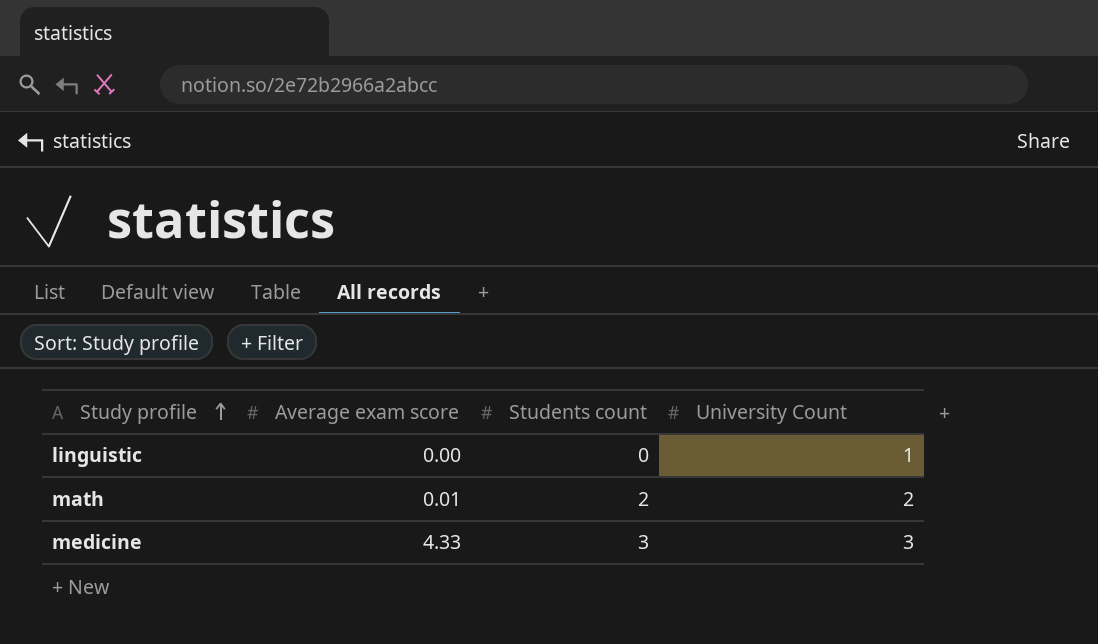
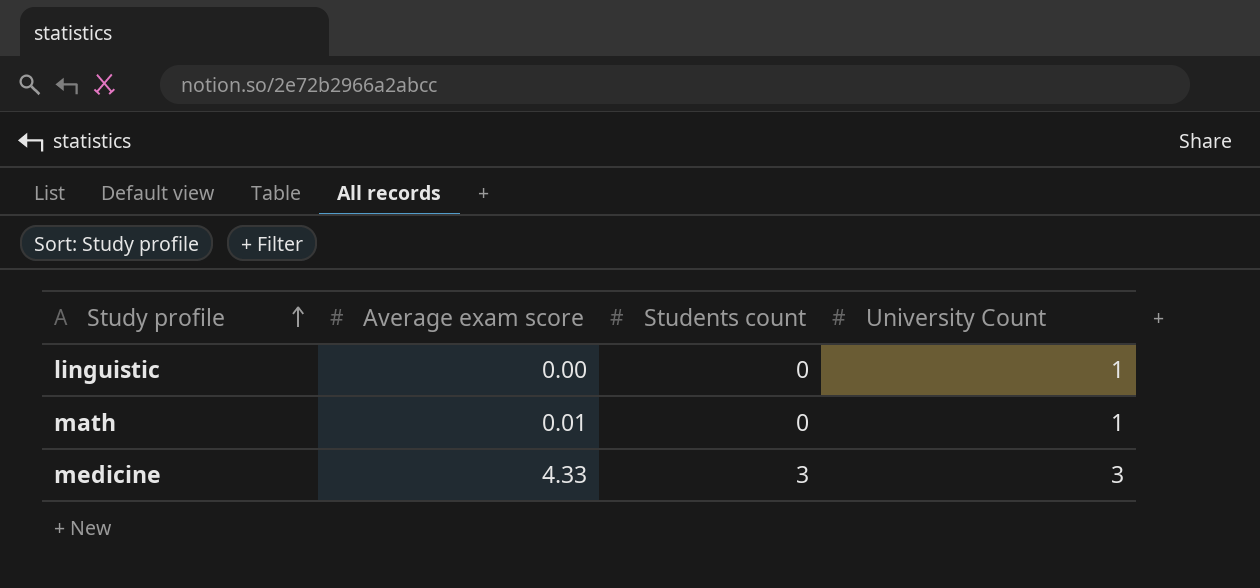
math | Students count: 2 -> 0
math | University Count: 2 -> 1

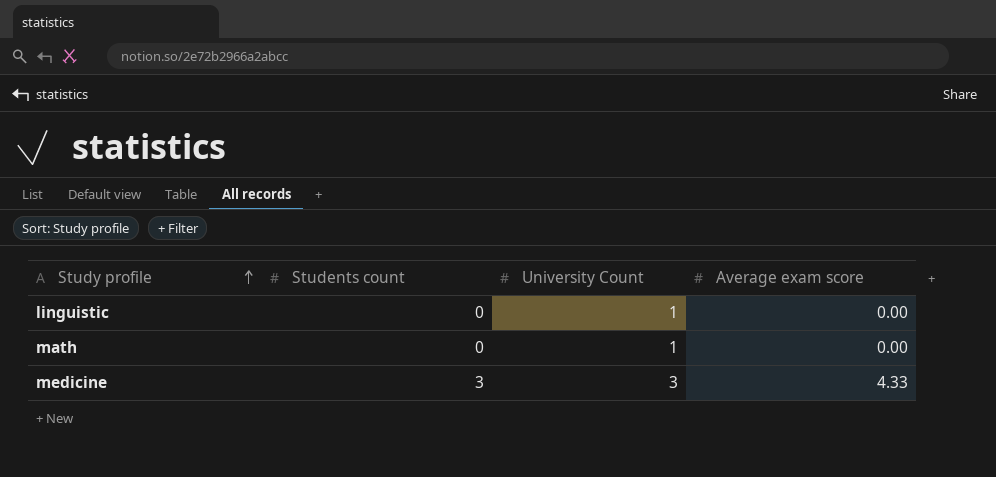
column Average exam score | position: 2 -> 4
math | Average exam score: 0.01 -> 0.00

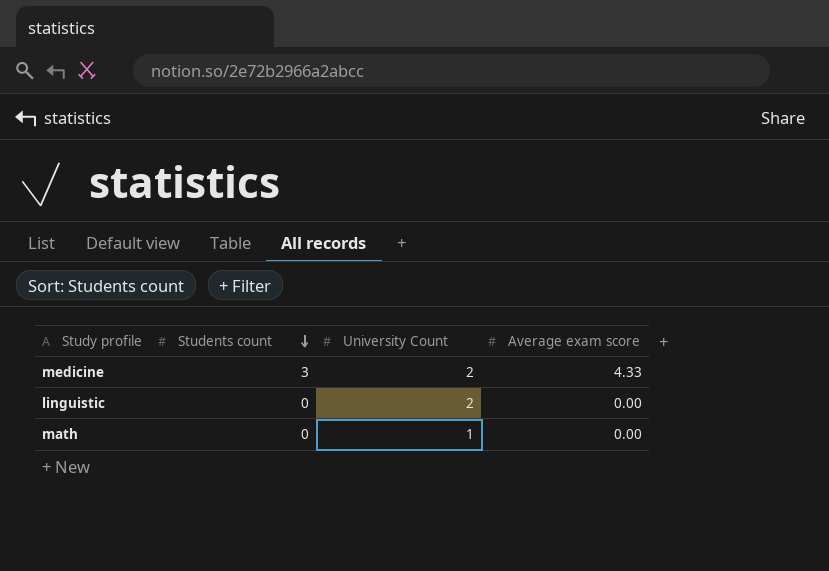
row order: Study profile ascending -> Students count descending
medicine | University Count: 3 -> 2
linguistic | University Count: 1 -> 2

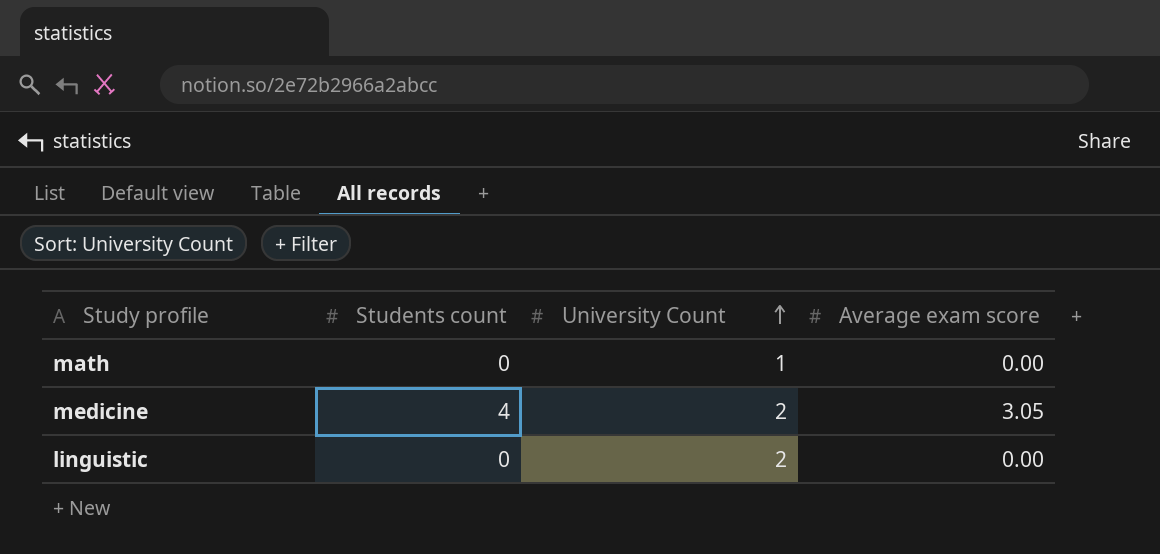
row order: Students count descending -> University Count ascending
medicine | Students count: 3 -> 4
medicine | Average exam score: 4.33 -> 3.05

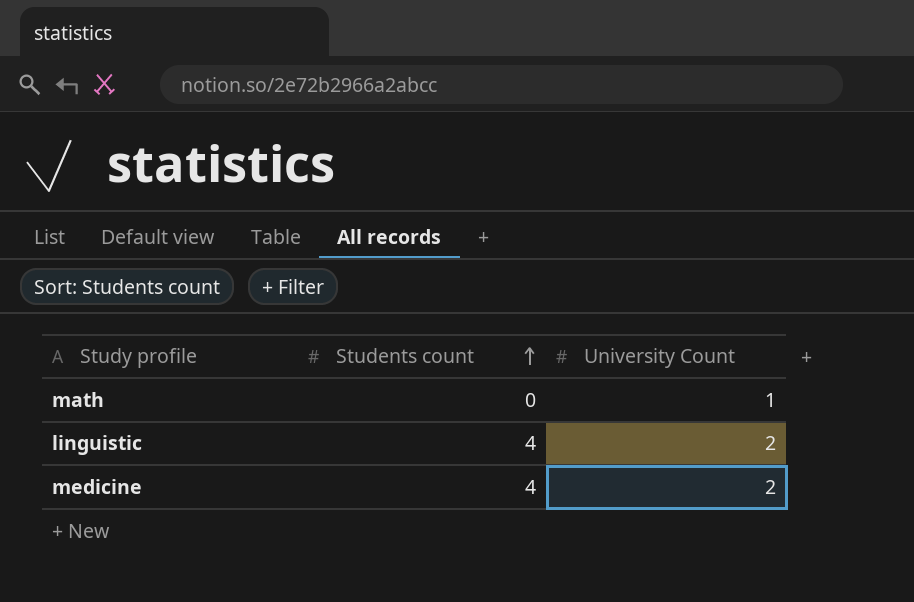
row order: University Count ascending -> Students count ascending
column Average exam score | position: 4 -> none
linguistic | Students count: 0 -> 4

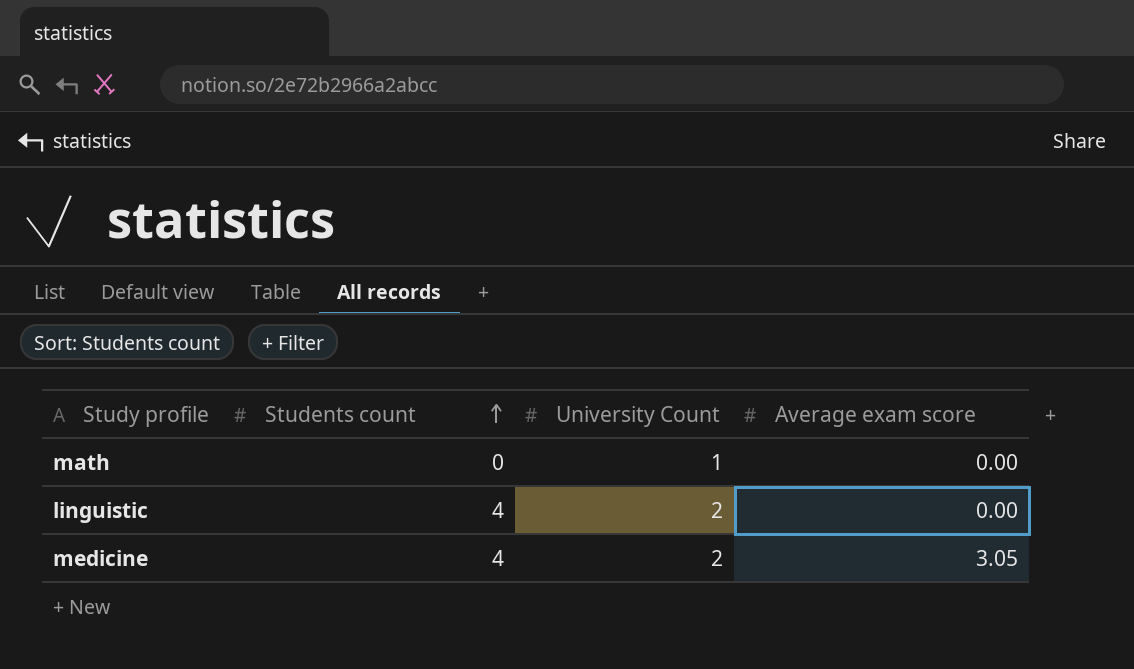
column Average exam score | position: none -> 4

